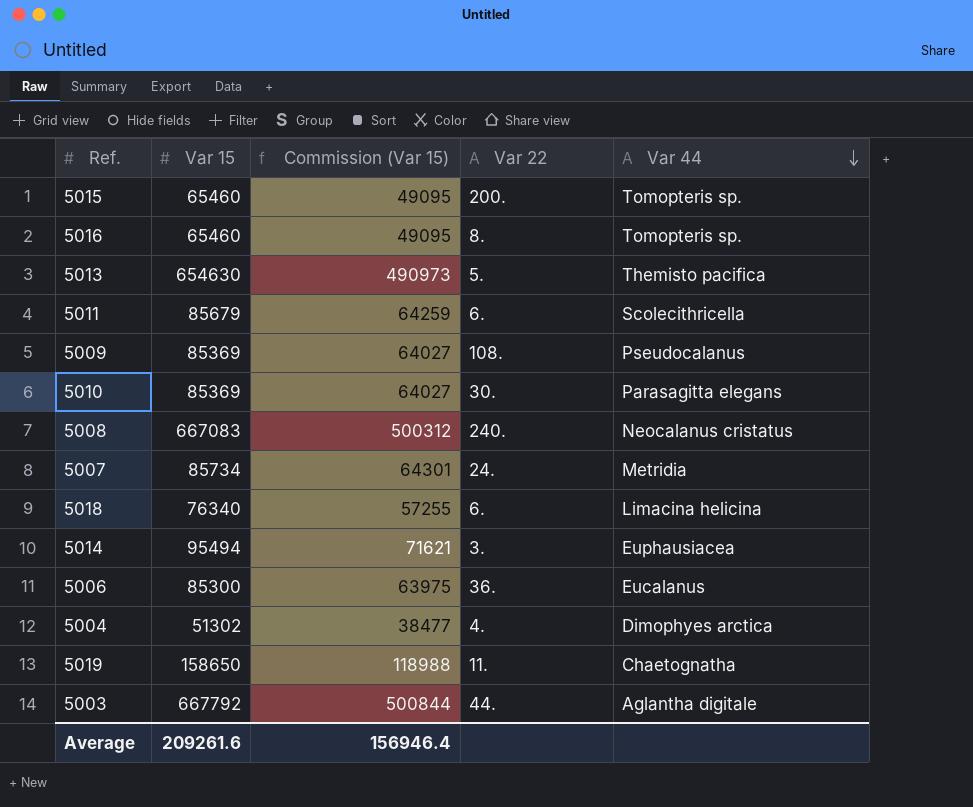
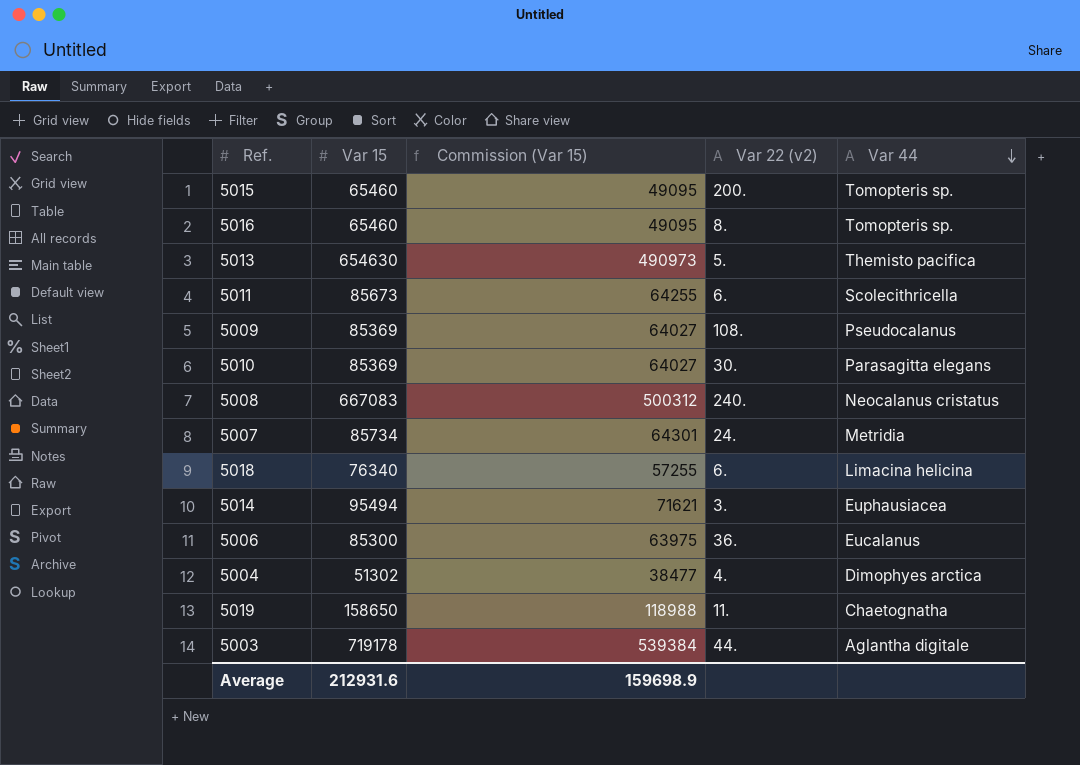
column name: Var 22 -> Var 22 (v2)
5011 | Var 15: 85679 -> 85673
5011 | Commission (Var 15): 64259 -> 64255
5003 | Var 15: 667792 -> 719178
5003 | Commission (Var 15): 500844 -> 539384
Average | Var 15: 209261.6 -> 212931.6
Average | Commission (Var 15): 156946.4 -> 159698.9

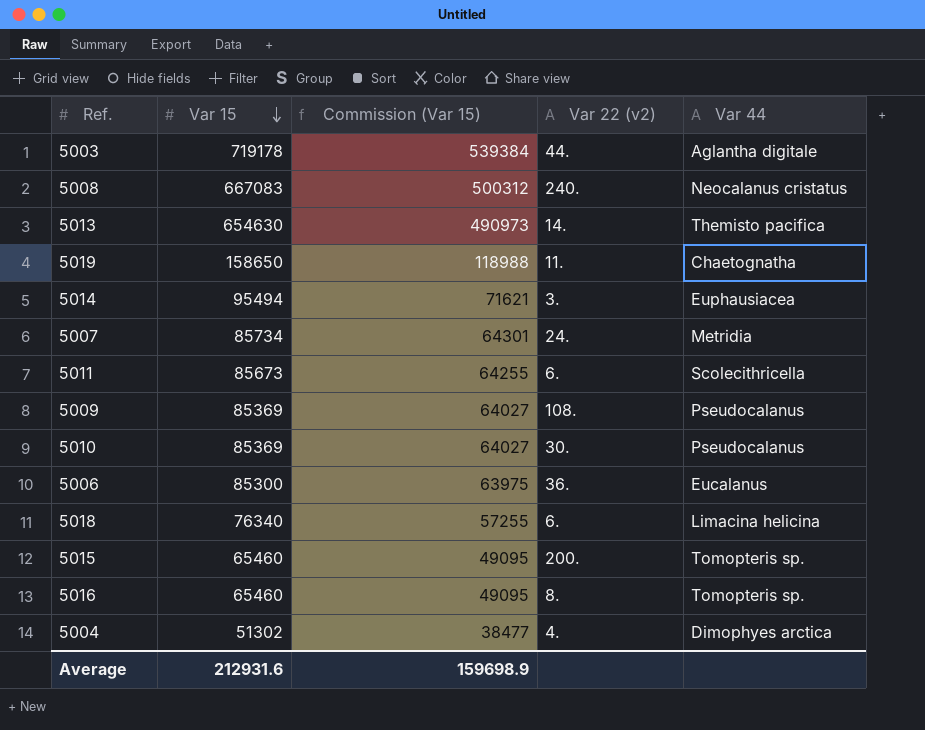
row order: Var 44 descending -> Var 15 descending
5013 | Var 22 (v2): 5. -> 14.
5010 | Var 44: Parasagitta elegans -> Pseudocalanus

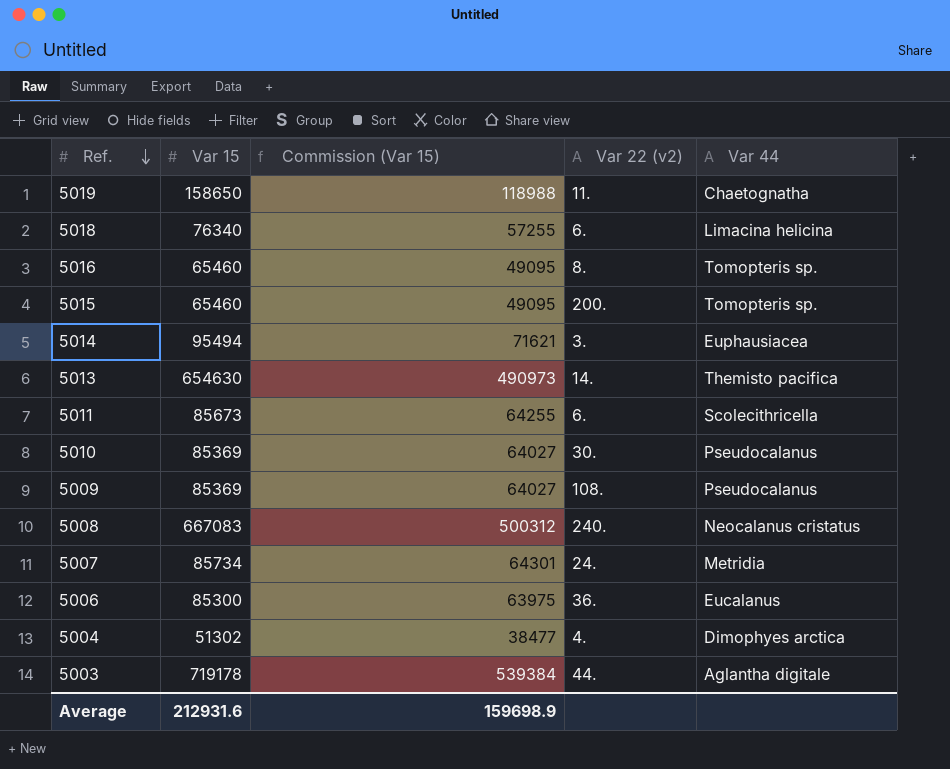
row order: Var 15 descending -> Ref. descending

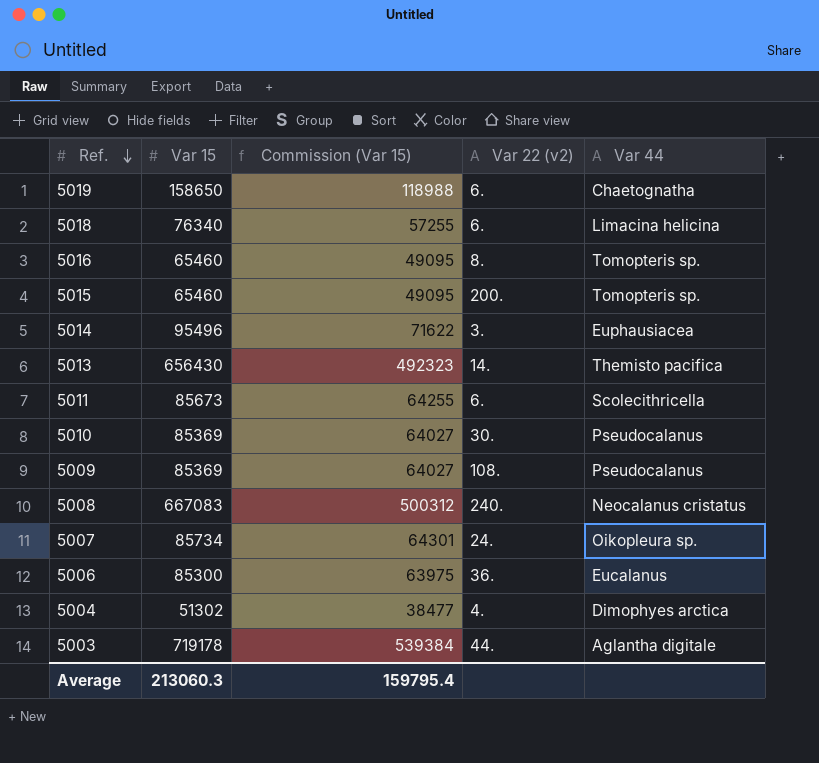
5019 | Var 22 (v2): 11. -> 6.
5014 | Var 15: 95494 -> 95496
5014 | Commission (Var 15): 71621 -> 71622
5013 | Var 15: 654630 -> 656430
5013 | Commission (Var 15): 490973 -> 492323
5007 | Var 44: Metridia -> Oikopleura sp.
Average | Var 15: 212931.6 -> 213060.3
Average | Commission (Var 15): 159698.9 -> 159795.4

